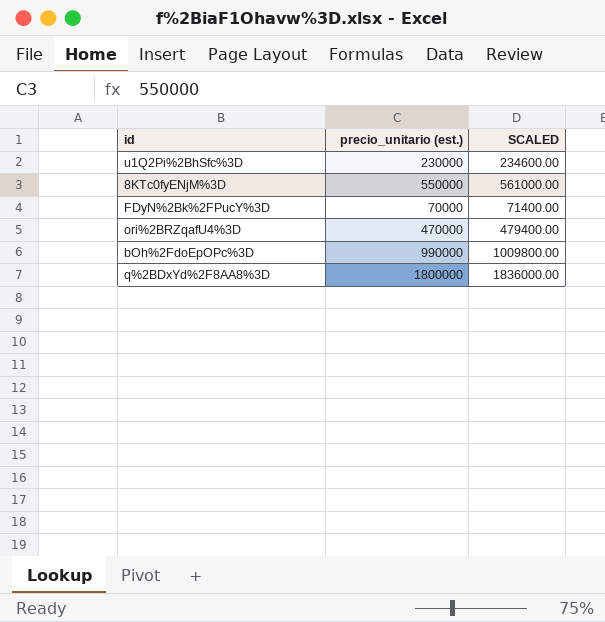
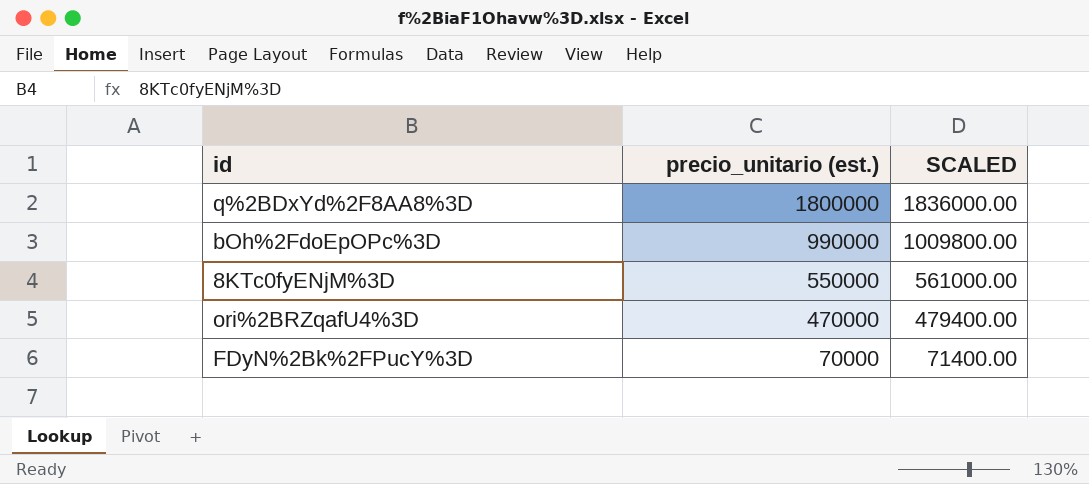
row order: none -> precio_unitario (est.) descending
row u1Q2Pi%2BhSfc%3D: 230000 | 234600.00 -> none

